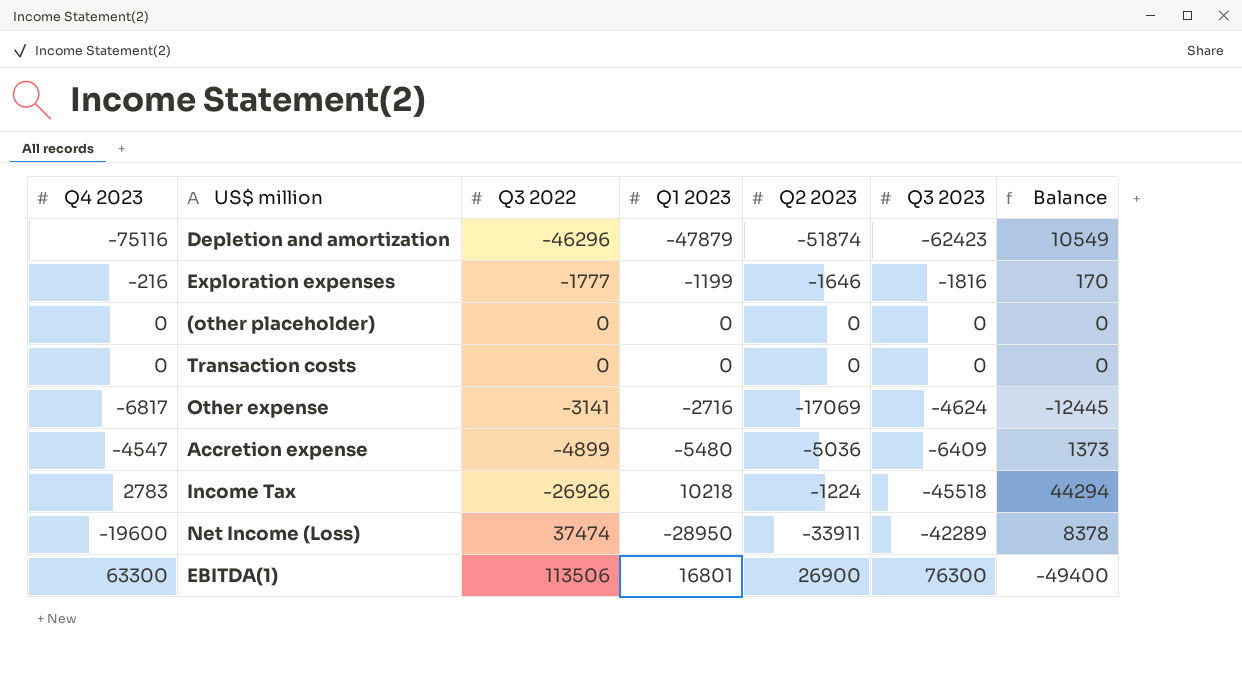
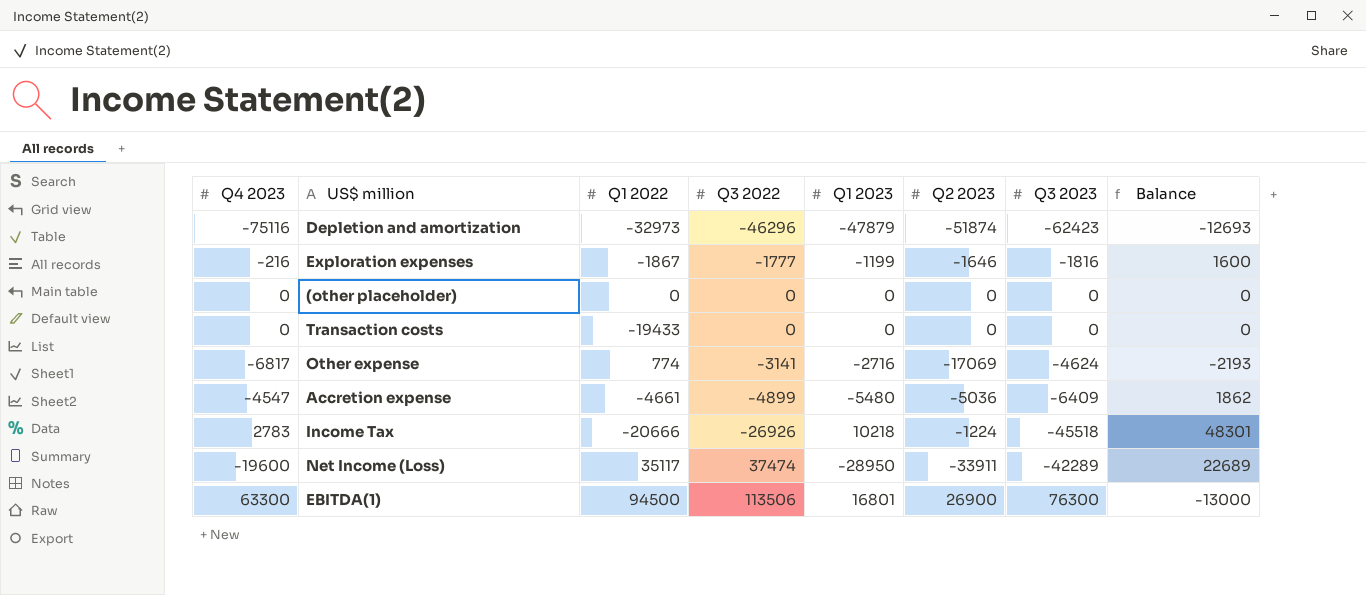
column Q1 2022 | position: none -> 3
column Balance | formula: [Q2 2023] - [Q3 2023] -> [Q4 2023] - [Q3 2023]

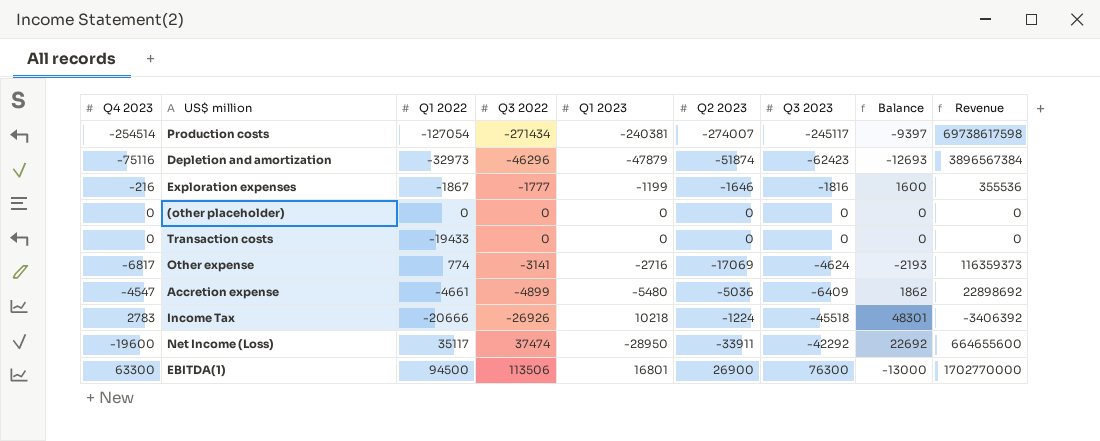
column Revenue | formula: none -> [Q4 2023] * [Q2 2023]
row Production costs: none -> -254514 | -127054 | -271434 | -240381 | -274007 | -245117 | -9397 | 69738617598
Net Income (Loss) | Q3 2023: -42289 -> -42292
Net Income (Loss) | Balance: 22689 -> 22692

